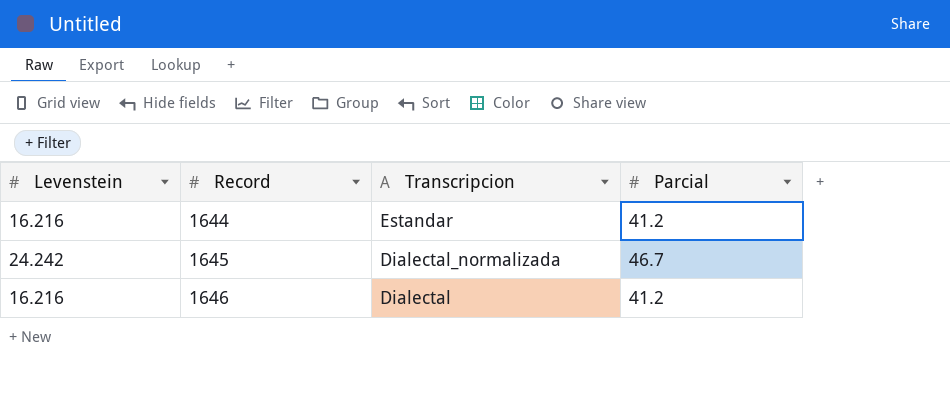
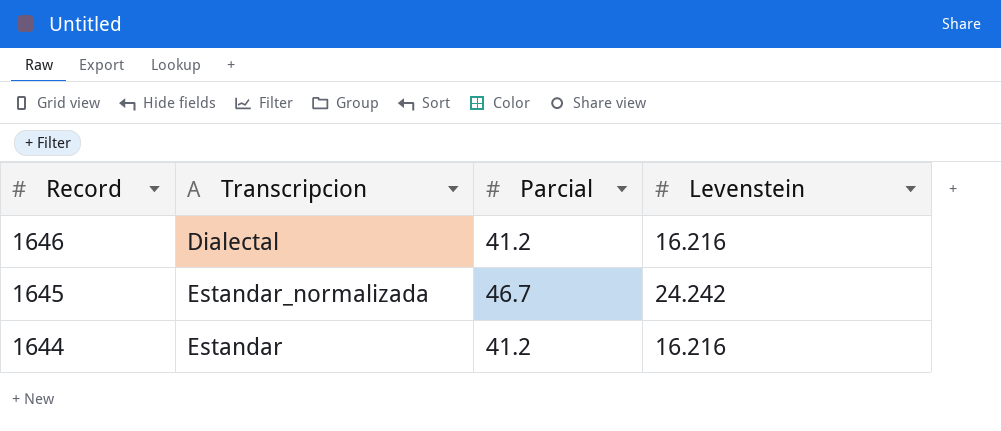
row order: Record ascending -> Record descending
column Levenstein | position: 1 -> 4
1645 | Transcripcion: Dialectal_normalizada -> Estandar_normalizada

